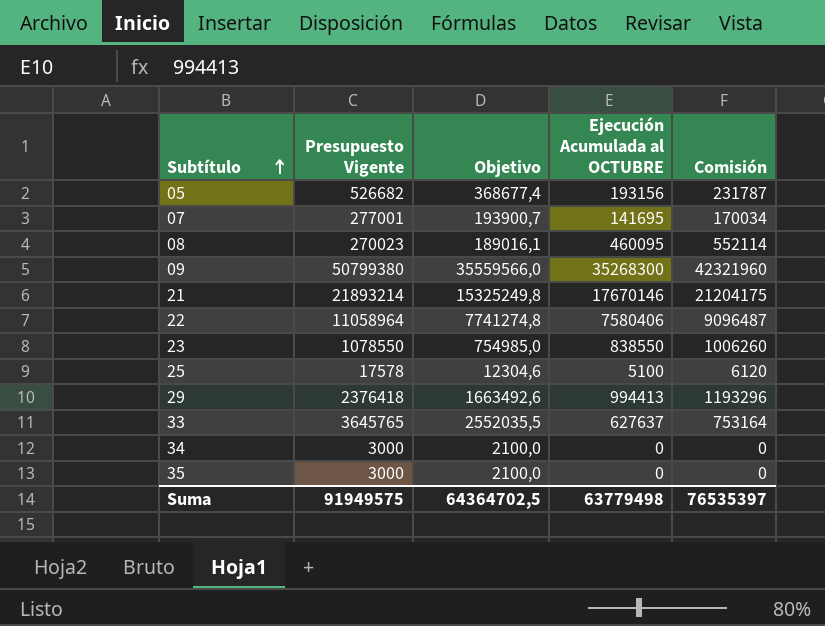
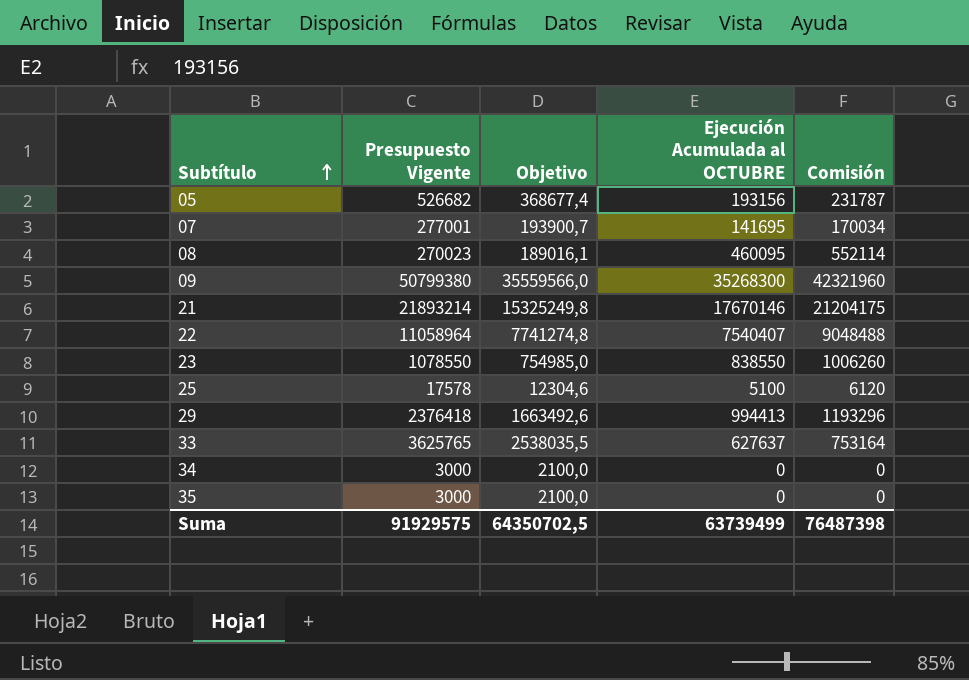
22 | Ejecución Acumulada al OCTUBRE: 7580406 -> 7540407
22 | Comisión: 9096487 -> 9048488
33 | Presupuesto Vigente: 3645765 -> 3625765
33 | Objetivo: 2552035,5 -> 2538035,5
Suma | Presupuesto Vigente: 91949575 -> 91929575
Suma | Objetivo: 64364702,5 -> 64350702,5
Suma | Ejecución Acumulada al OCTUBRE: 63779498 -> 63739499
Suma | Comisión: 76535397 -> 76487398

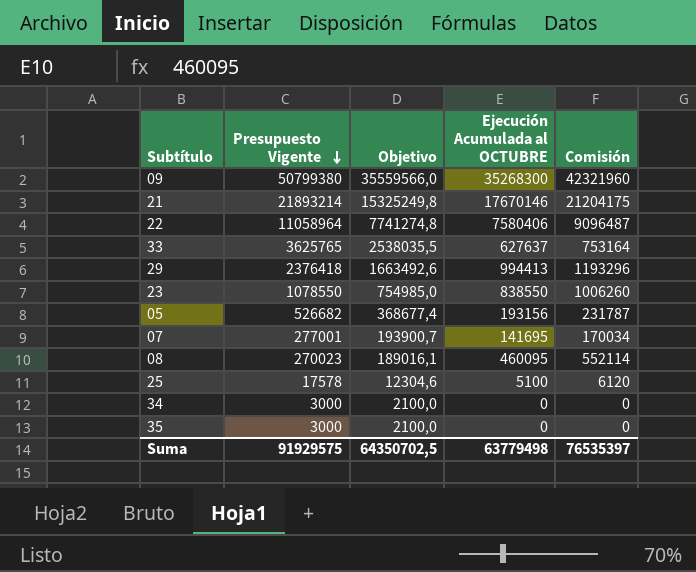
row order: Subtítulo ascending -> Presupuesto Vigente descending
22 | Ejecución Acumulada al OCTUBRE: 7540407 -> 7580406
22 | Comisión: 9048488 -> 9096487
Suma | Ejecución Acumulada al OCTUBRE: 63739499 -> 63779498
Suma | Comisión: 76487398 -> 76535397

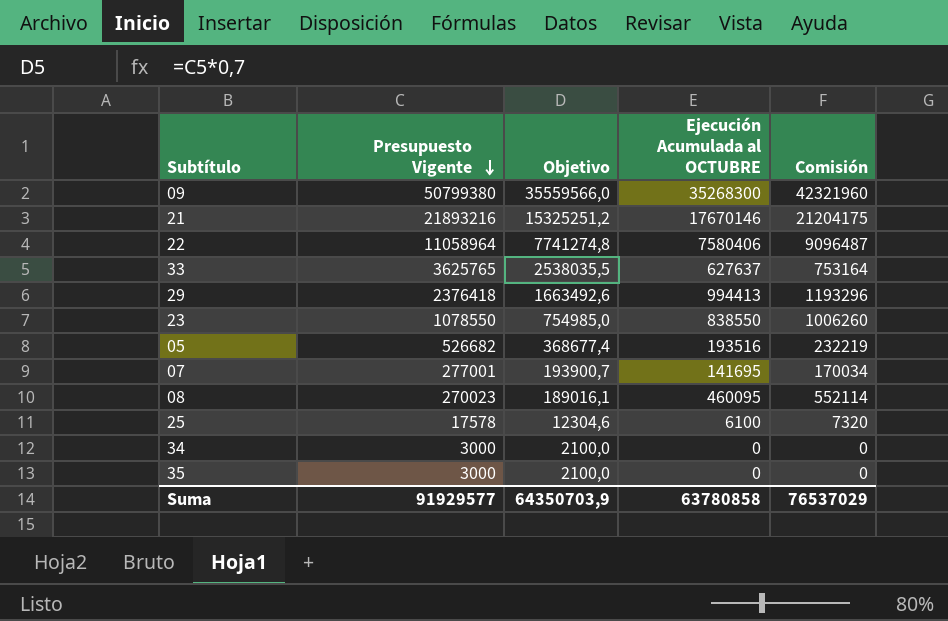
21 | Presupuesto Vigente: 21893214 -> 21893216
21 | Objetivo: 15325249,8 -> 15325251,2
05 | Ejecución Acumulada al OCTUBRE: 193156 -> 193516
05 | Comisión: 231787 -> 232219
25 | Ejecución Acumulada al OCTUBRE: 5100 -> 6100
25 | Comisión: 6120 -> 7320
Suma | Presupuesto Vigente: 91929575 -> 91929577
Suma | Objetivo: 64350702,5 -> 64350703,9
Suma | Ejecución Acumulada al OCTUBRE: 63779498 -> 63780858
Suma | Comisión: 76535397 -> 76537029

